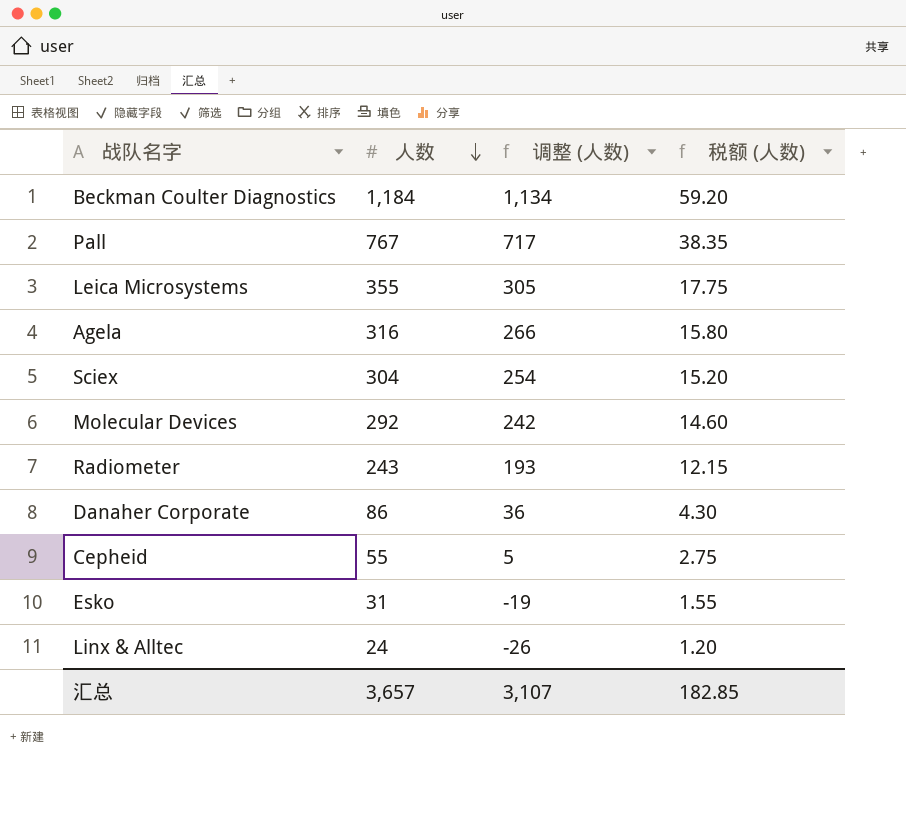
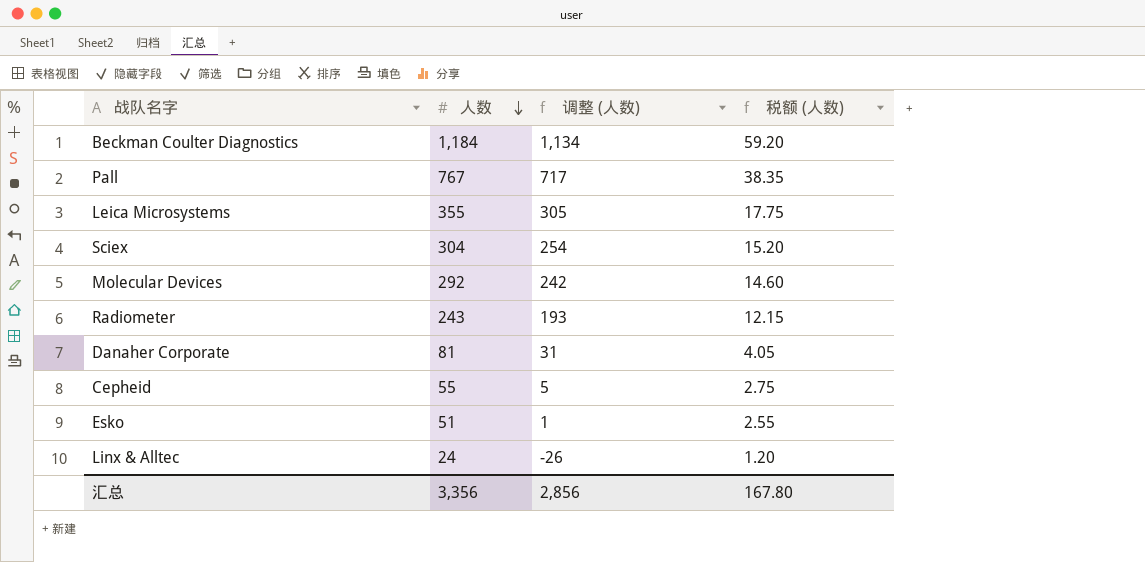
row Agela: 316 | 266 | 15.80 -> none
Danaher Corporate | 人数: 86 -> 81
Danaher Corporate | 调整 (人数): 36 -> 31
Danaher Corporate | 税额 (人数): 4.30 -> 4.05
Esko | 人数: 31 -> 51
Esko | 调整 (人数): -19 -> 1
Esko | 税额 (人数): 1.55 -> 2.55
汇总 | 人数: 3,657 -> 3,356
汇总 | 调整 (人数): 3,107 -> 2,856
汇总 | 税额 (人数): 182.85 -> 167.80

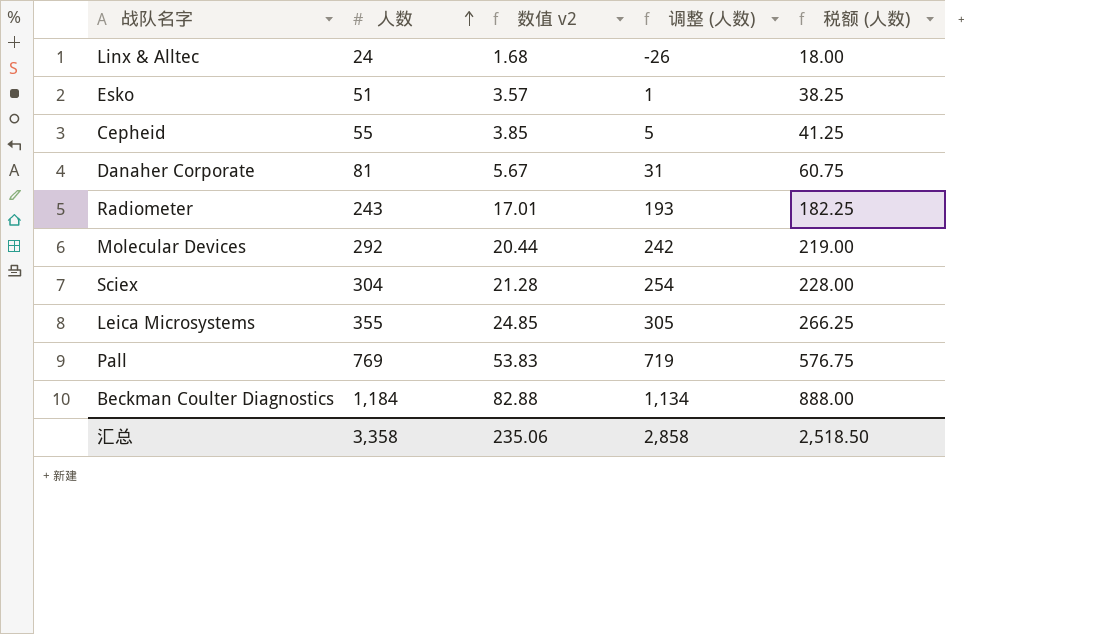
row order: 人数 descending -> 人数 ascending
column 数值 v2 | formula: none -> [人数] * 0.07
column 税额 (人数) | formula: [人数] * 0.05 -> [人数] * 0.75
Pall | 人数: 767 -> 769
Pall | 调整 (人数): 717 -> 719
汇总 | 人数: 3,356 -> 3,358
汇总 | 调整 (人数): 2,856 -> 2,858
汇总 | 税额 (人数): 167.80 -> 2,518.50

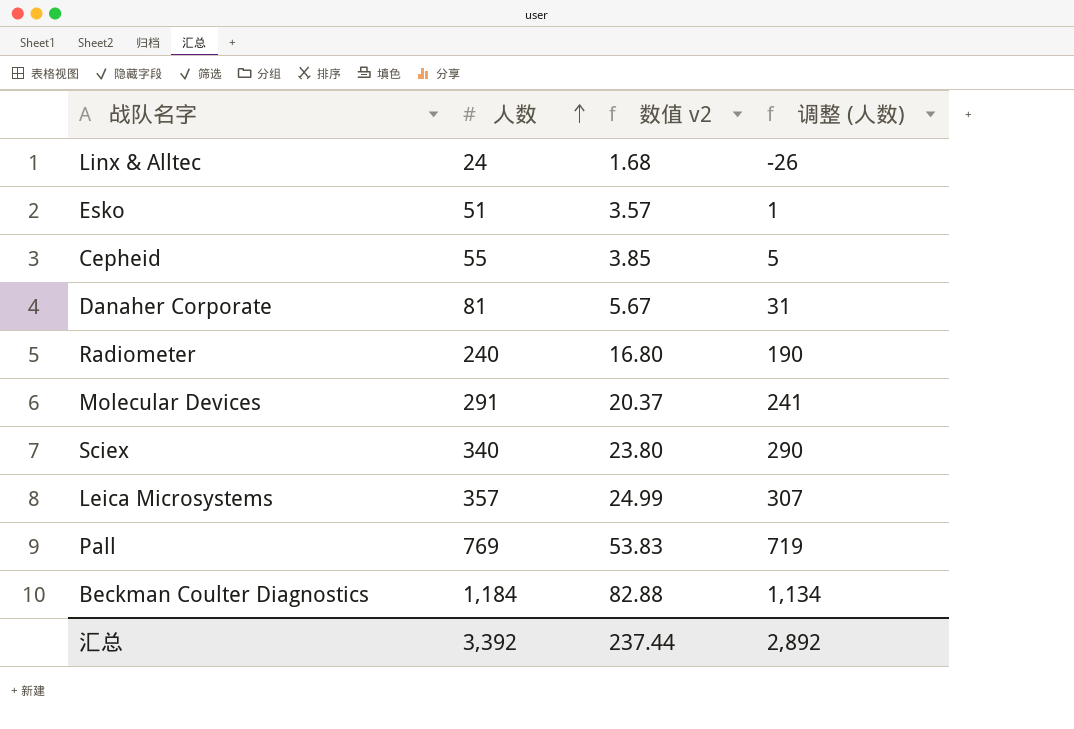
column 税额 (人数) | formula: [人数] * 0.75 -> none
Radiometer | 人数: 243 -> 240
Radiometer | 数值 v2: 17.01 -> 16.80
Radiometer | 调整 (人数): 193 -> 190
Molecular Devices | 人数: 292 -> 291
Molecular Devices | 数值 v2: 20.44 -> 20.37
Molecular Devices | 调整 (人数): 242 -> 241
Sciex | 人数: 304 -> 340
Sciex | 数值 v2: 21.28 -> 23.80
Sciex | 调整 (人数): 254 -> 290
Leica Microsystems | 人数: 355 -> 357
Leica Microsystems | 数值 v2: 24.85 -> 24.99
Leica Microsystems | 调整 (人数): 305 -> 307
汇总 | 人数: 3,358 -> 3,392
汇总 | 数值 v2: 235.06 -> 237.44
汇总 | 调整 (人数): 2,858 -> 2,892

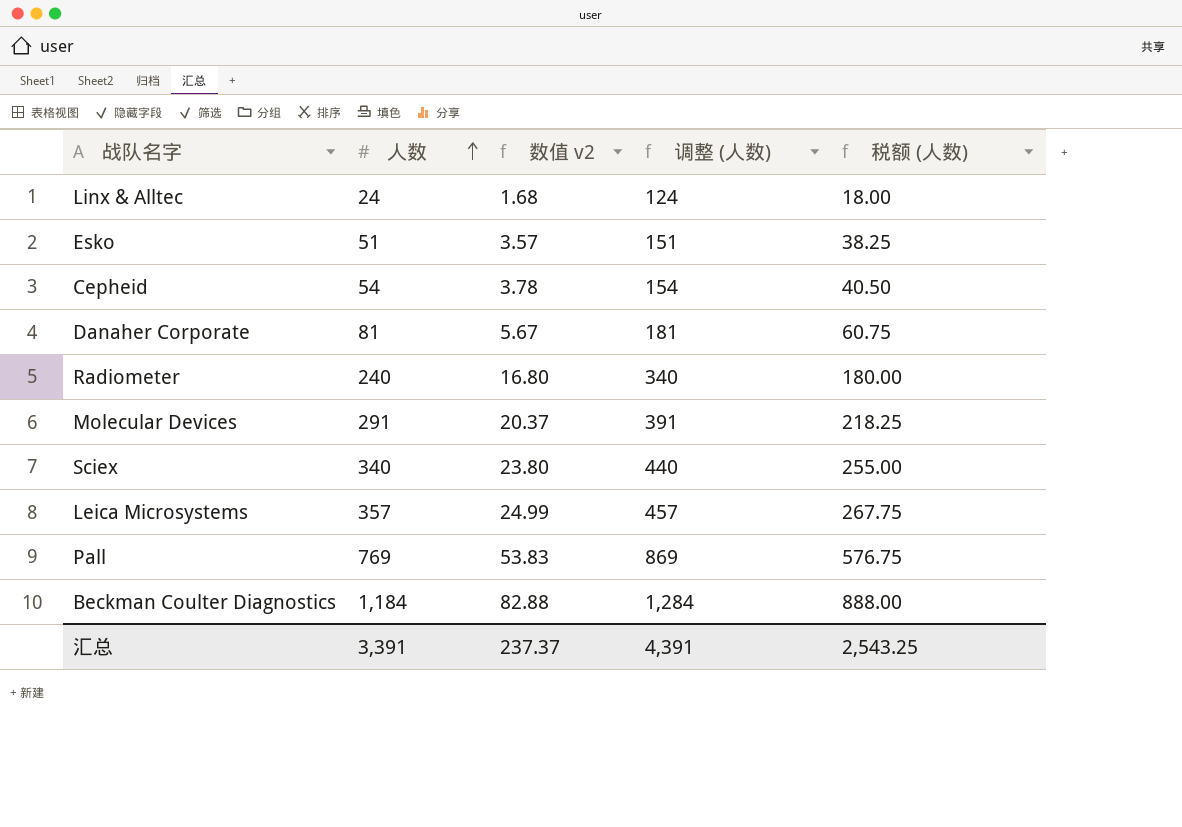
column 调整 (人数) | formula: [人数] - 50 -> [人数] + 100
column 税额 (人数) | formula: none -> [人数] * 0.75
Cepheid | 人数: 55 -> 54
Cepheid | 数值 v2: 3.85 -> 3.78
汇总 | 人数: 3,392 -> 3,391
汇总 | 数值 v2: 237.44 -> 237.37
汇总 | 调整 (人数): 2,892 -> 4,391

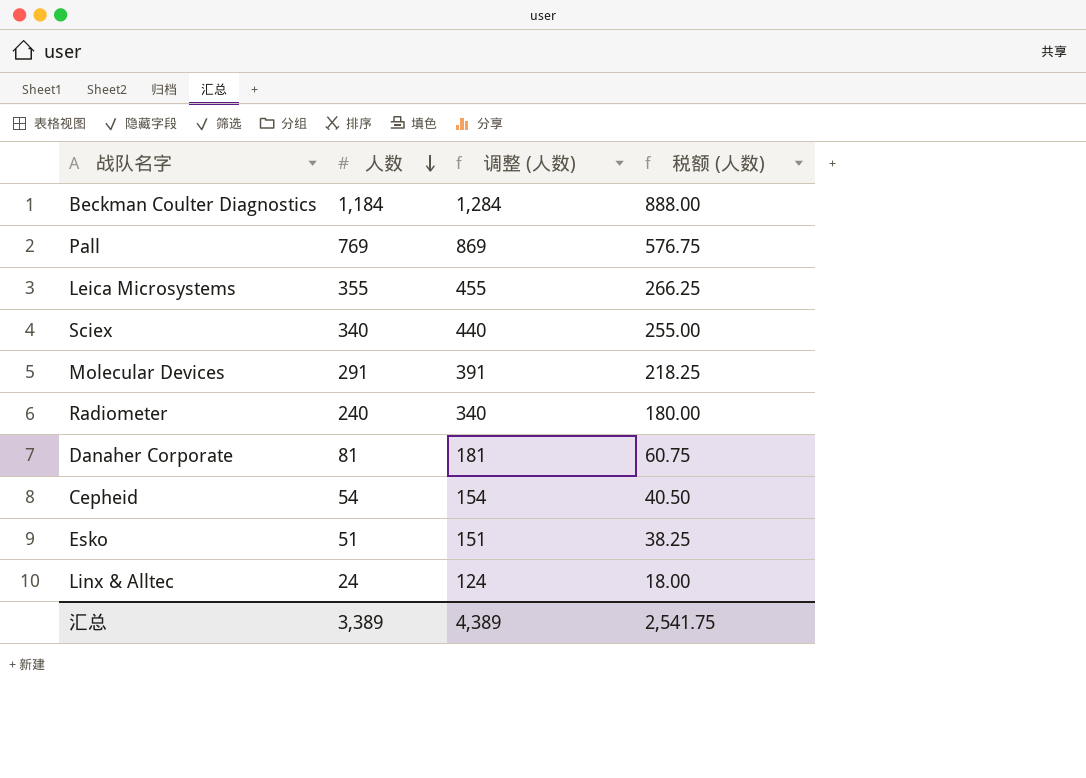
row order: 人数 ascending -> 人数 descending
column 数值 v2 | formula: [人数] * 0.07 -> none
Leica Microsystems | 人数: 357 -> 355
Leica Microsystems | 调整 (人数): 457 -> 455
Leica Microsystems | 税额 (人数): 267.75 -> 266.25
汇总 | 人数: 3,391 -> 3,389
汇总 | 调整 (人数): 4,391 -> 4,389
汇总 | 税额 (人数): 2,543.25 -> 2,541.75

